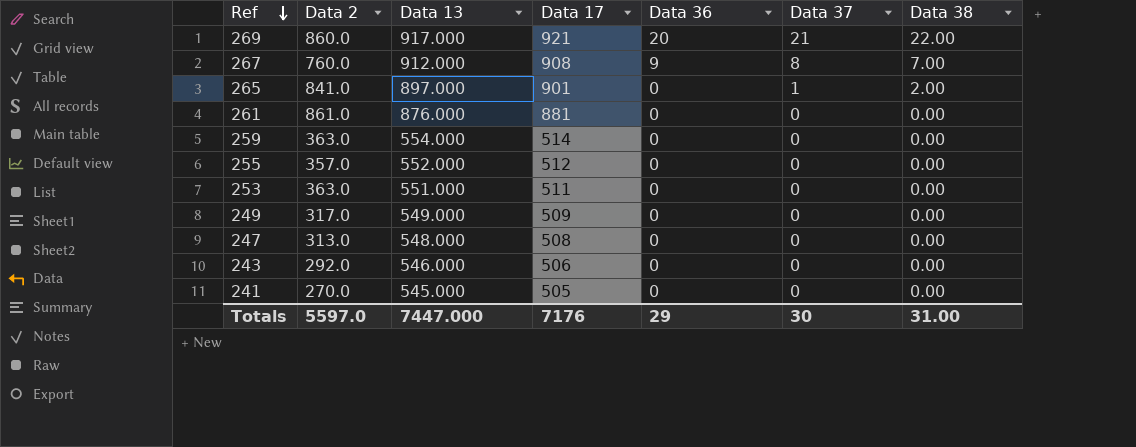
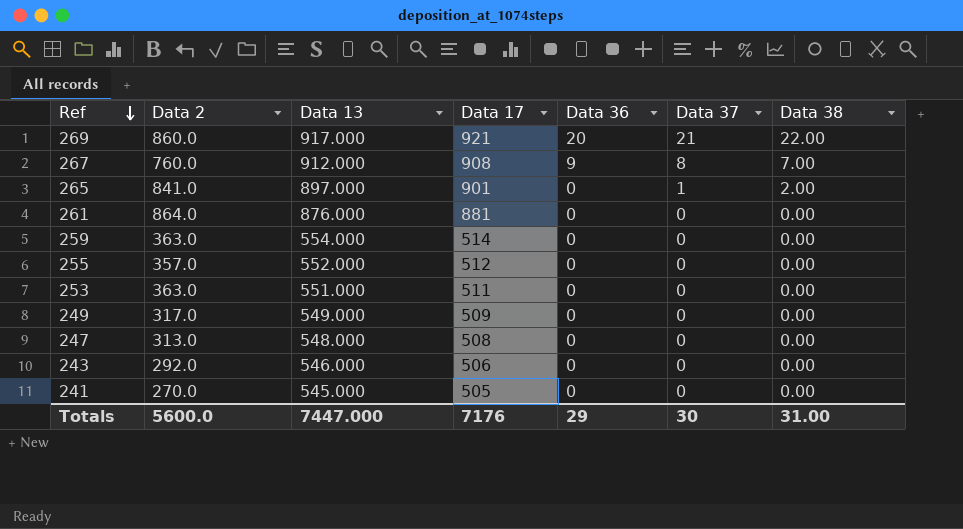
261 | Data 2: 861.0 -> 864.0
Totals | Data 2: 5597.0 -> 5600.0

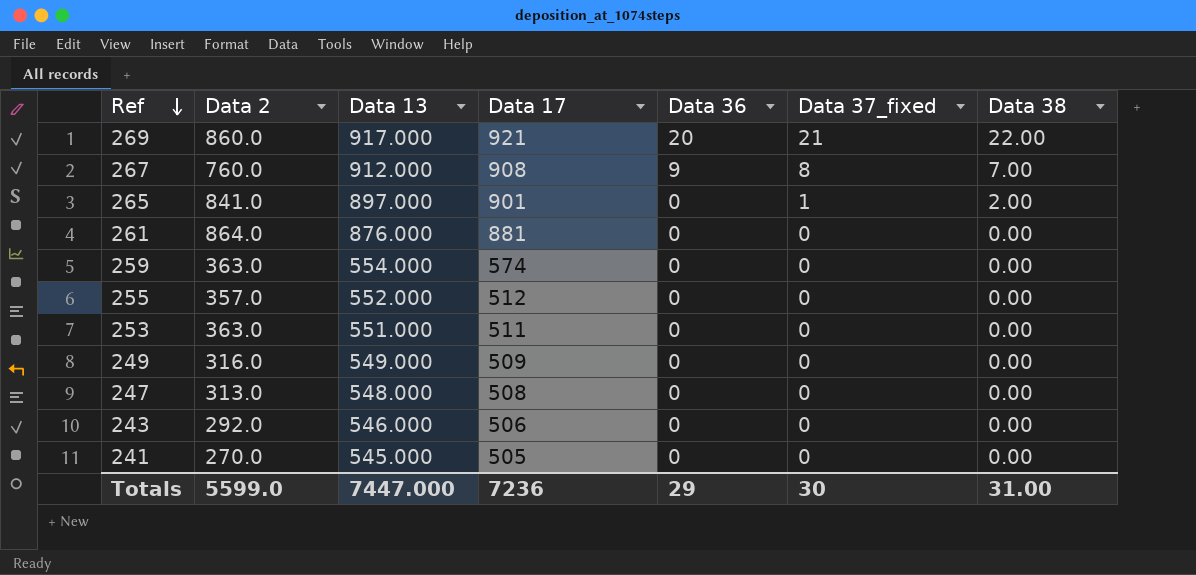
column name: Data 37 -> Data 37_fixed
259 | Data 17: 514 -> 574
249 | Data 2: 317.0 -> 316.0
Totals | Data 2: 5600.0 -> 5599.0
Totals | Data 17: 7176 -> 7236

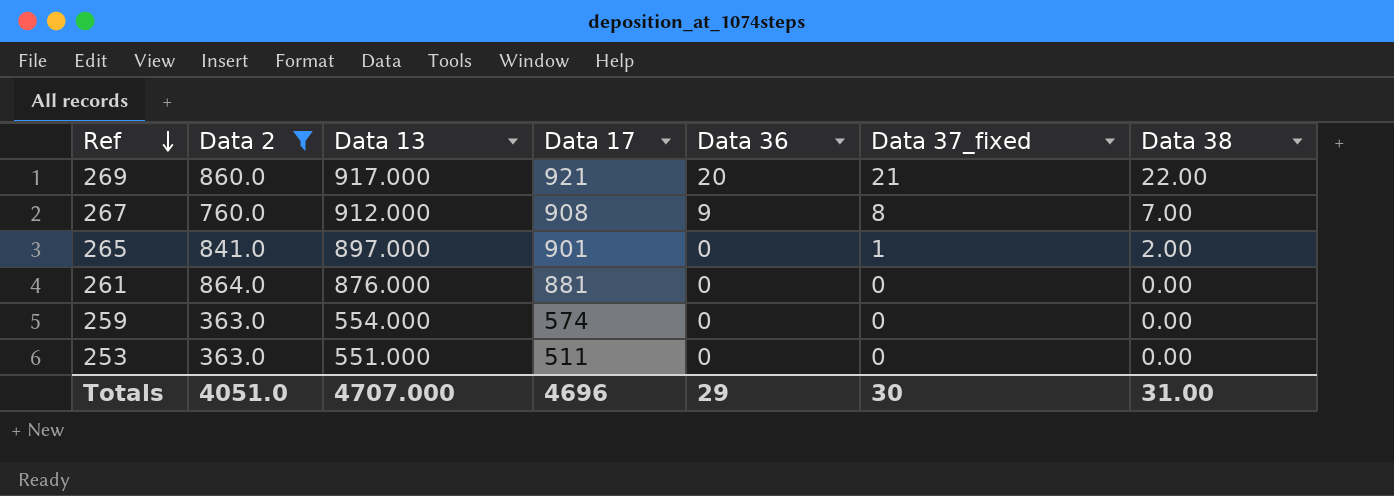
filter: none -> Data 2 >= 363.0
Totals | Data 2: 5599.0 -> 4051.0
Totals | Data 13: 7447.000 -> 4707.000
Totals | Data 17: 7236 -> 4696

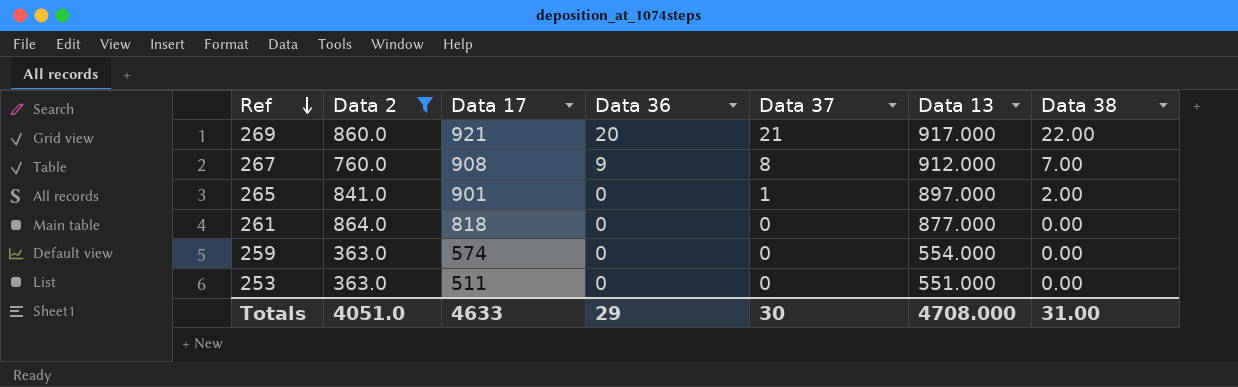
column name: Data 37_fixed -> Data 37
column Data 13 | position: 3 -> 6
261 | Data 17: 881 -> 818
261 | Data 13: 876.000 -> 877.000
Totals | Data 17: 4696 -> 4633
Totals | Data 13: 4707.000 -> 4708.000

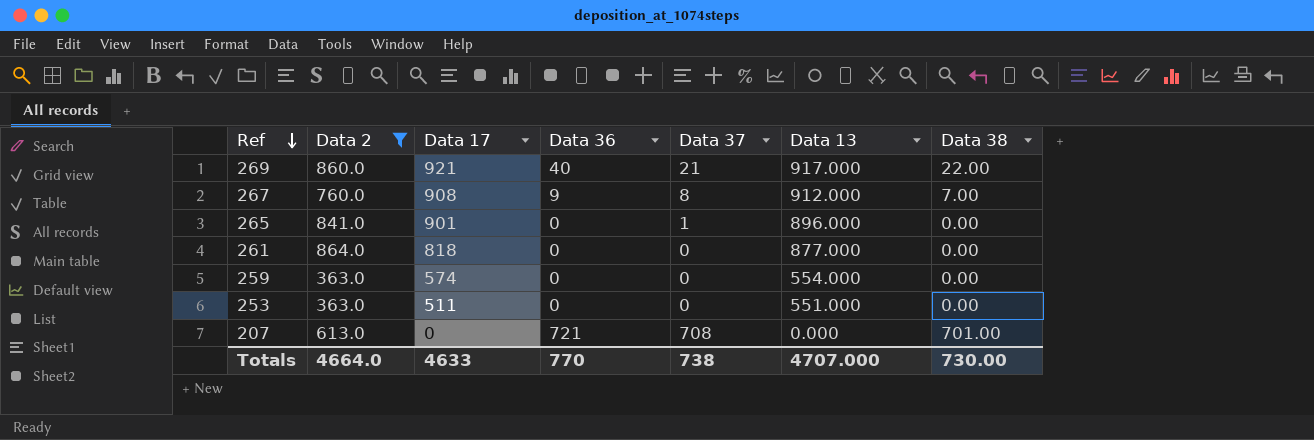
269 | Data 36: 20 -> 40
265 | Data 13: 897.000 -> 896.000
265 | Data 38: 2.00 -> 0.00
row 207: none -> 613.0 | 0 | 721 | 708 | 0.000 | 701.00
Totals | Data 2: 4051.0 -> 4664.0
Totals | Data 36: 29 -> 770
Totals | Data 37: 30 -> 738
Totals | Data 13: 4708.000 -> 4707.000
Totals | Data 38: 31.00 -> 730.00

